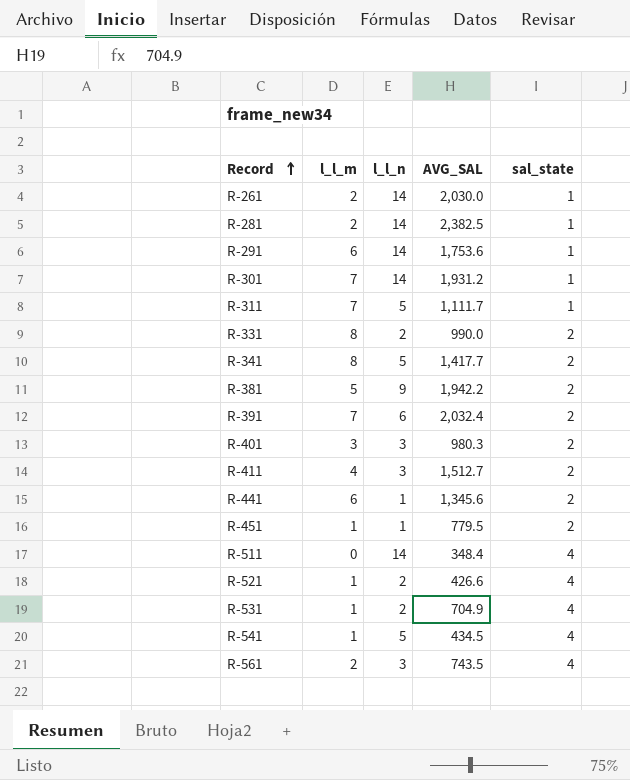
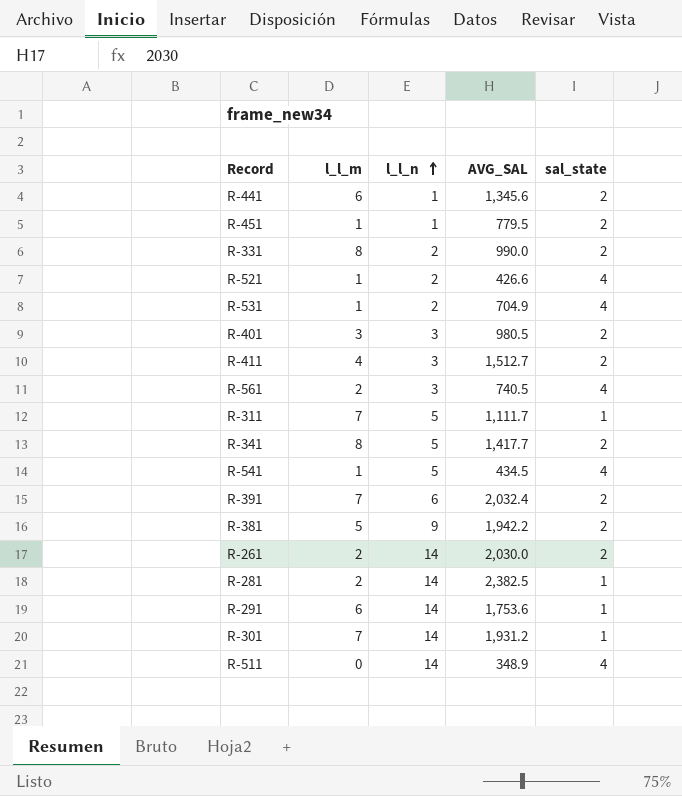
row order: Record ascending -> l_l_n ascending
R-401 | AVG_SAL: 980.3 -> 980.5
R-561 | AVG_SAL: 743.5 -> 740.5
R-261 | sal_state: 1 -> 2
R-511 | AVG_SAL: 348.4 -> 348.9

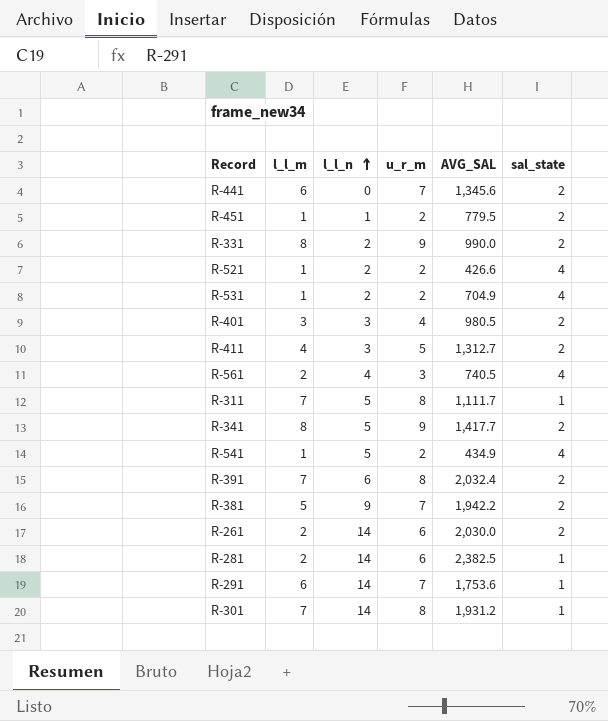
column u_r_m | position: none -> 4
row R-511: 0 | 14 | 348.9 | 4 -> none
R-441 | l_l_n: 1 -> 0
R-411 | AVG_SAL: 1,512.7 -> 1,312.7
R-561 | l_l_n: 3 -> 4
R-541 | AVG_SAL: 434.5 -> 434.9

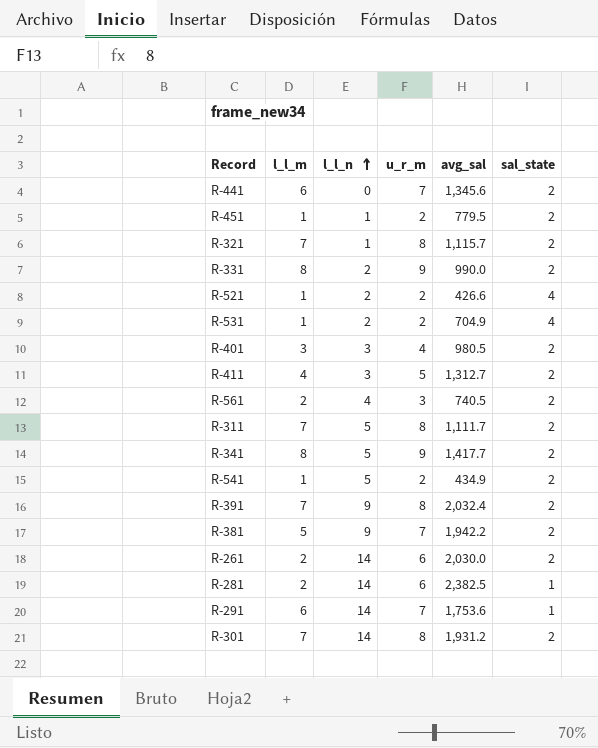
column name: AVG_SAL -> avg_sal
row R-321: none -> 7 | 1 | 8 | 1,115.7 | 2
R-561 | sal_state: 4 -> 2
R-311 | sal_state: 1 -> 2
R-541 | sal_state: 4 -> 2
R-391 | l_l_n: 6 -> 9
R-301 | sal_state: 1 -> 2

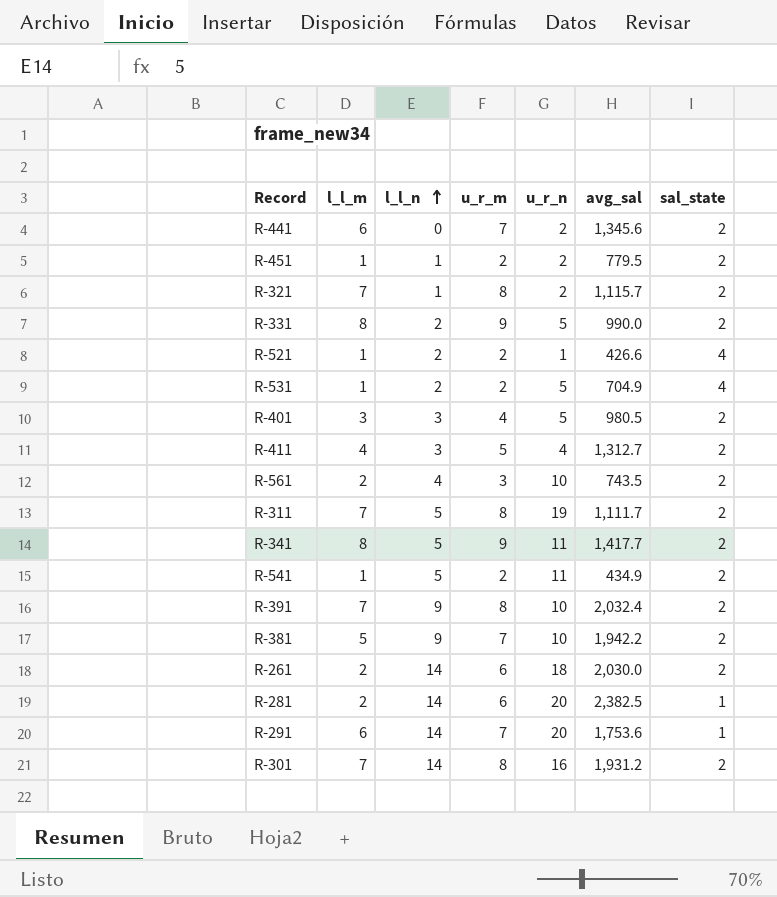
column u_r_n | position: none -> 5
R-561 | avg_sal: 740.5 -> 743.5

